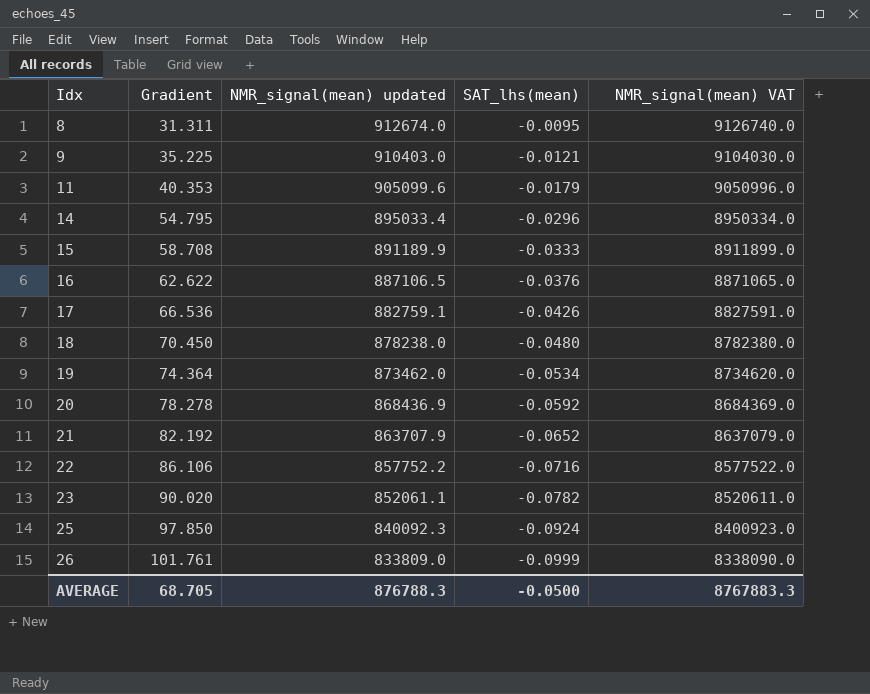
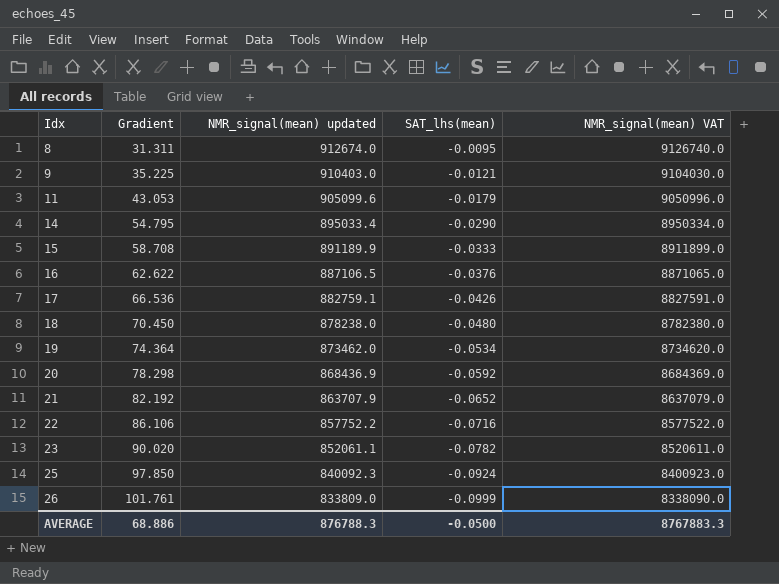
11 | Gradient: 40.353 -> 43.053
14 | SAT_lhs(mean): -0.0296 -> -0.0290
20 | Gradient: 78.278 -> 78.298
AVERAGE | Gradient: 68.705 -> 68.886

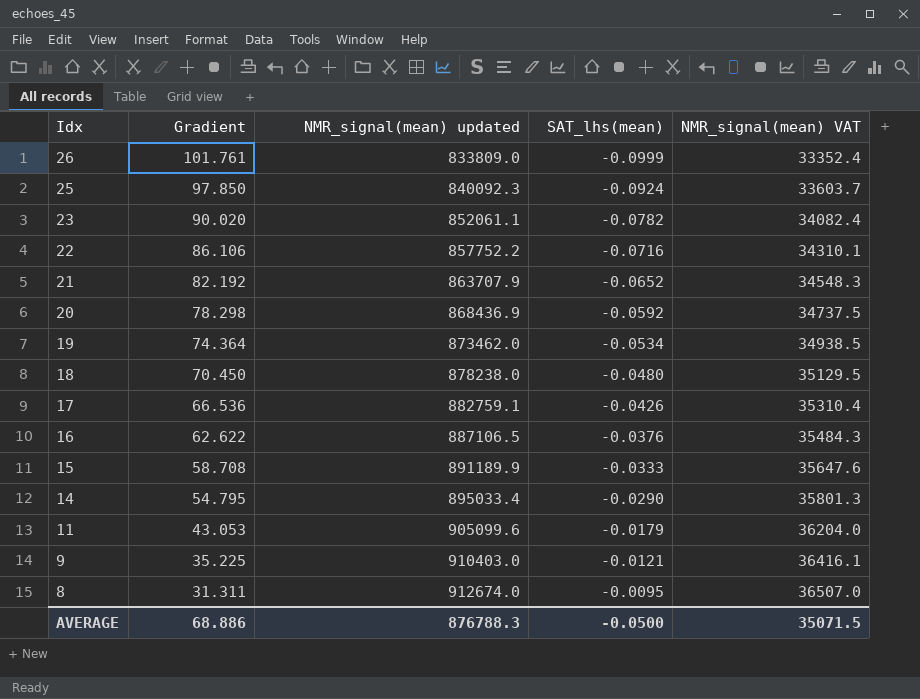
row order: Idx ascending -> Idx descending
column NMR_signal(mean) VAT | formula: [NMR_signal(mean) updated] * 10 -> [NMR_signal(mean) updated] * 0.04
AVERAGE | NMR_signal(mean) VAT: 8767883.3 -> 35071.5

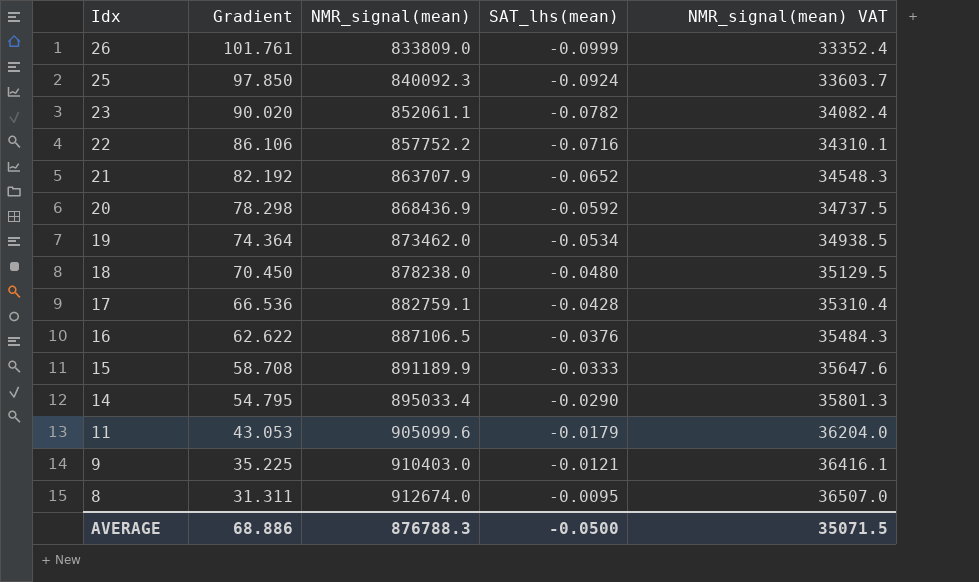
column name: NMR_signal(mean) updated -> NMR_signal(mean)
17 | SAT_lhs(mean): -0.0426 -> -0.0428

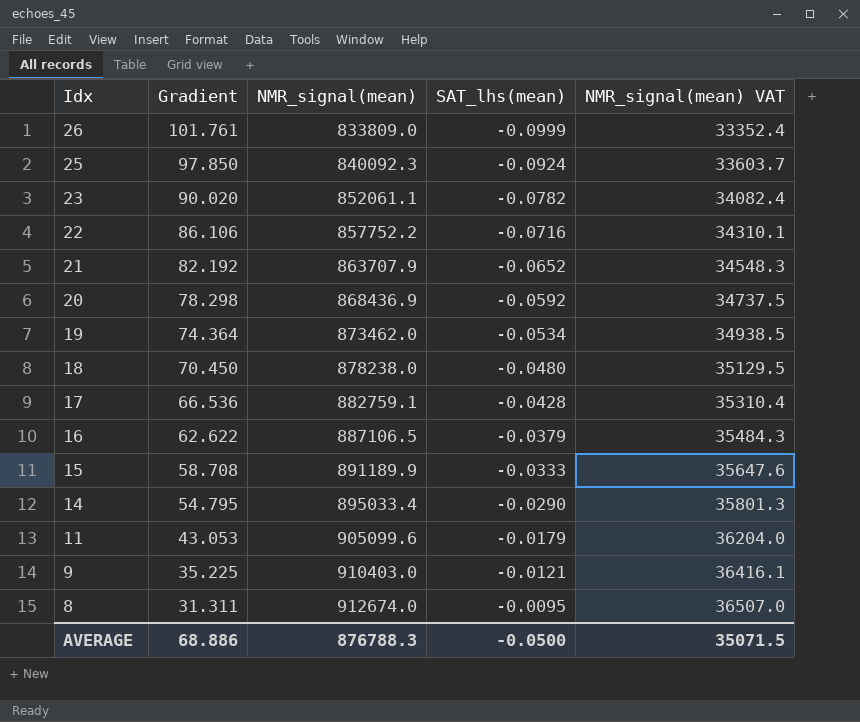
16 | SAT_lhs(mean): -0.0376 -> -0.0379

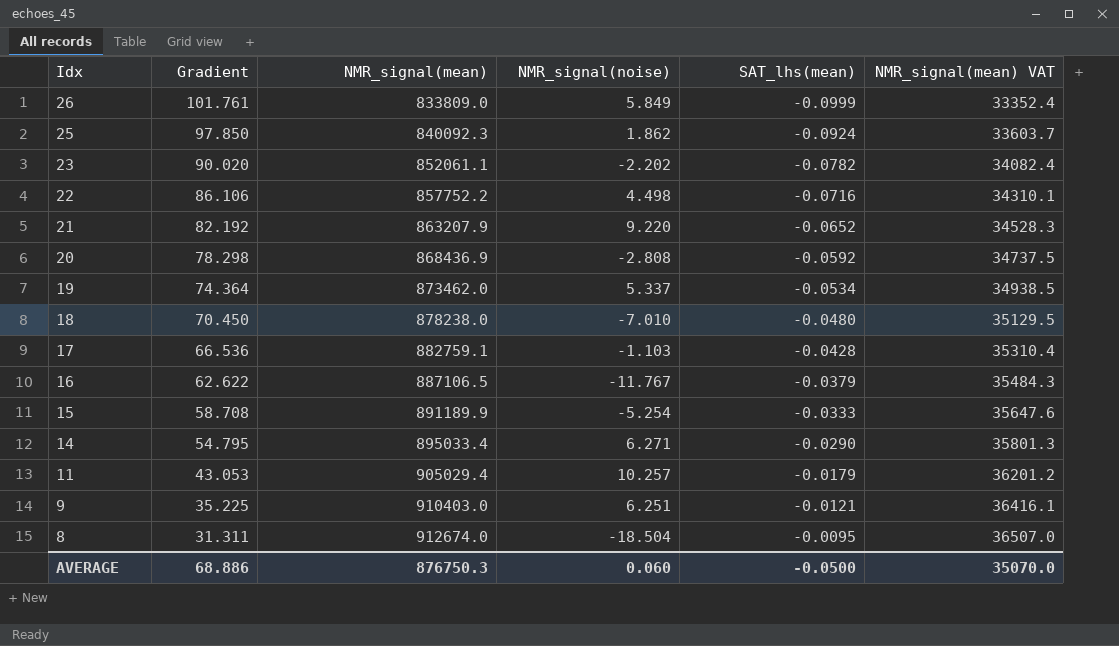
column NMR_signal(noise) | position: none -> 4
21 | NMR_signal(mean): 863707.9 -> 863207.9
21 | NMR_signal(mean) VAT: 34548.3 -> 34528.3
11 | NMR_signal(mean): 905099.6 -> 905029.4
11 | NMR_signal(mean) VAT: 36204.0 -> 36201.2
AVERAGE | NMR_signal(mean): 876788.3 -> 876750.3
AVERAGE | NMR_signal(mean) VAT: 35071.5 -> 35070.0

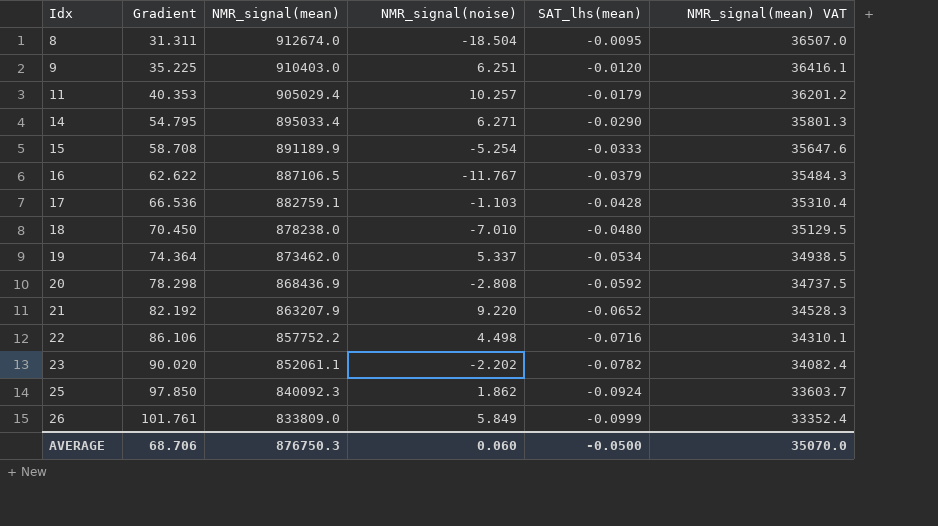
row order: Idx descending -> Idx ascending
9 | SAT_lhs(mean): -0.0121 -> -0.0120
11 | Gradient: 43.053 -> 40.353
AVERAGE | Gradient: 68.886 -> 68.706

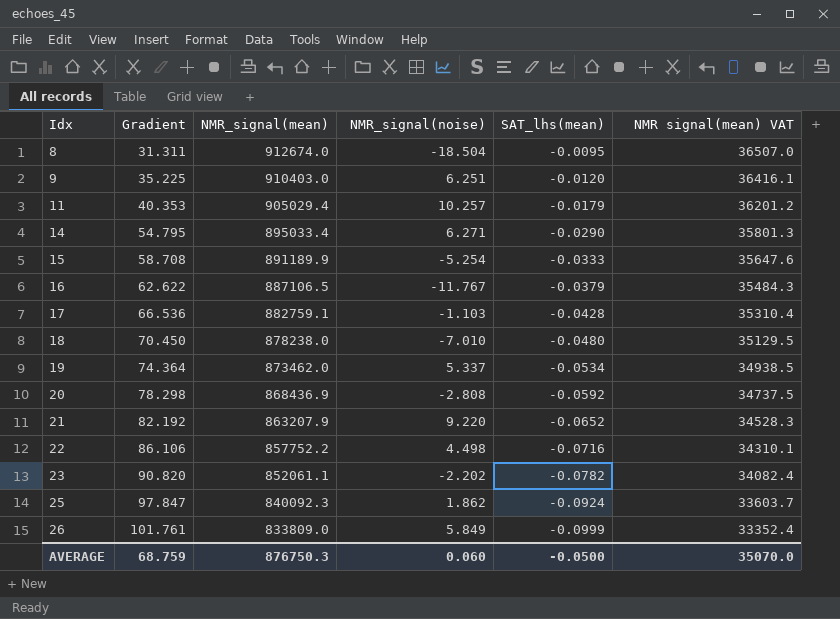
column name: NMR_signal(mean) VAT -> NMR signal(mean) VAT
23 | Gradient: 90.020 -> 90.820
25 | Gradient: 97.850 -> 97.847
AVERAGE | Gradient: 68.706 -> 68.759

